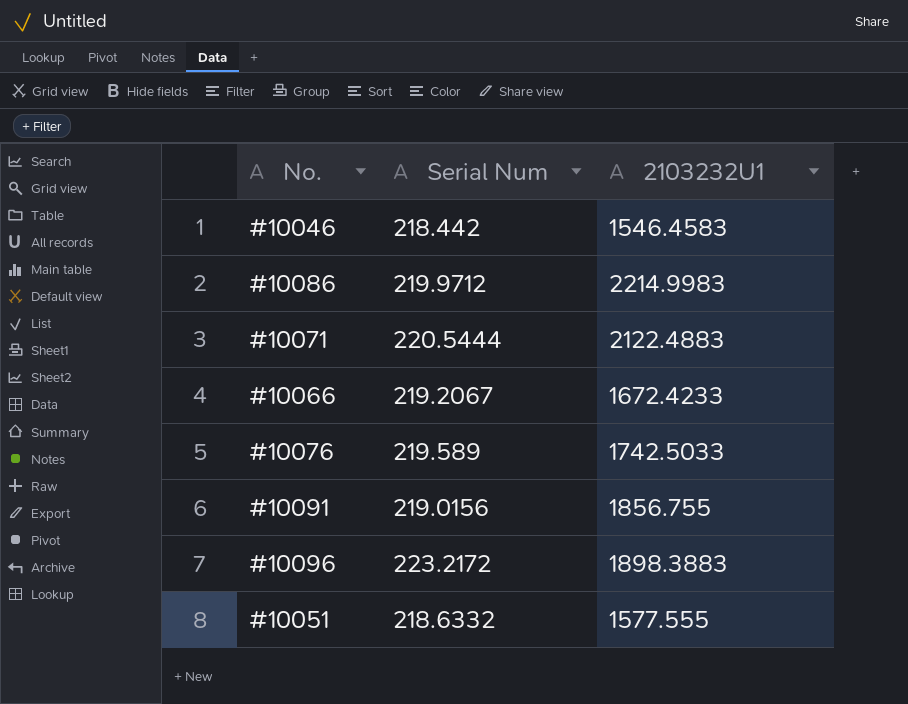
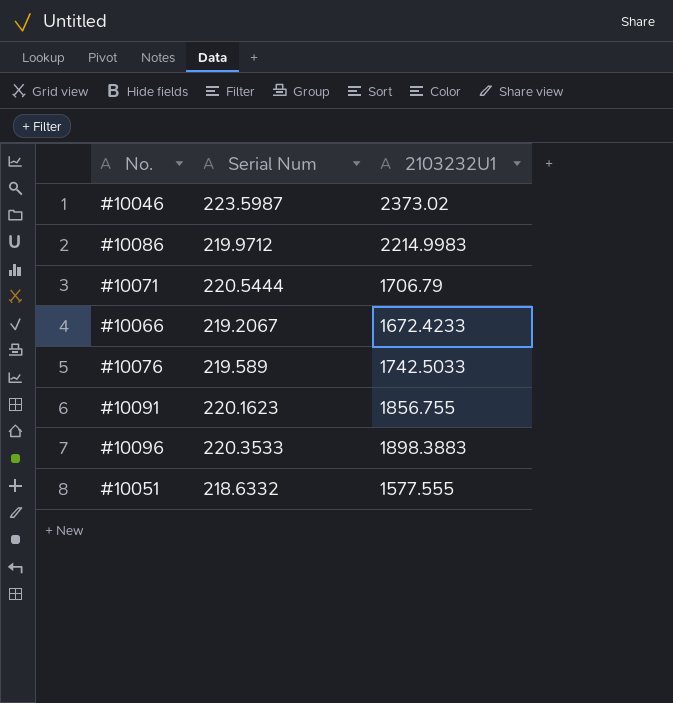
#10046 | Serial Num: 218.442 -> 223.5987
#10046 | 2103232U1: 1546.4583 -> 2373.02
#10071 | 2103232U1: 2122.4883 -> 1706.79
#10091 | Serial Num: 219.0156 -> 220.1623
#10096 | Serial Num: 223.2172 -> 220.3533

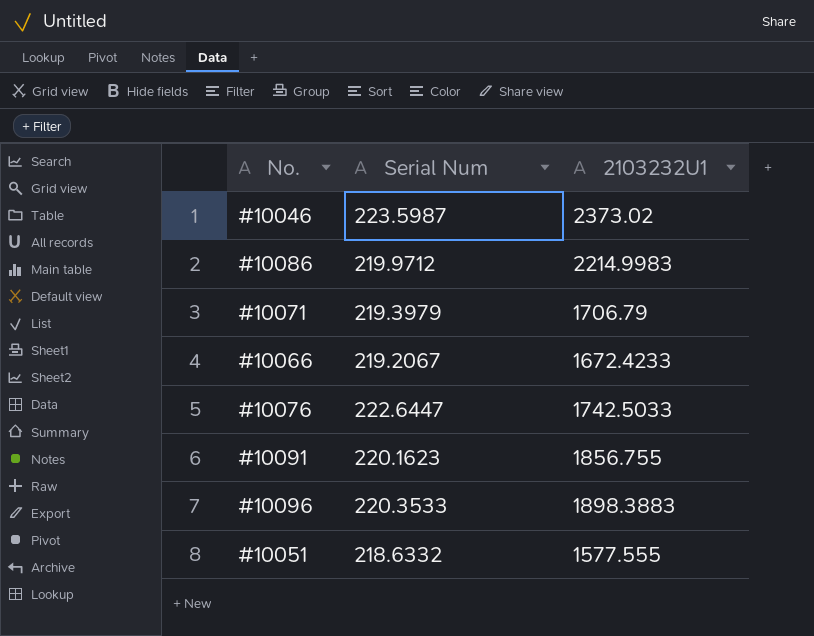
#10071 | Serial Num: 220.5444 -> 219.3979
#10076 | Serial Num: 219.589 -> 222.6447

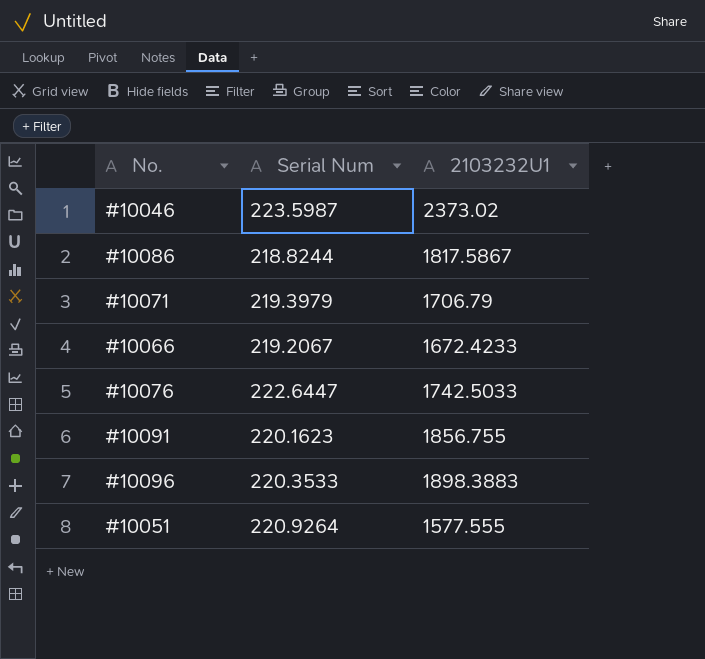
#10086 | Serial Num: 219.9712 -> 218.8244
#10086 | 2103232U1: 2214.9983 -> 1817.5867
#10051 | Serial Num: 218.6332 -> 220.9264

